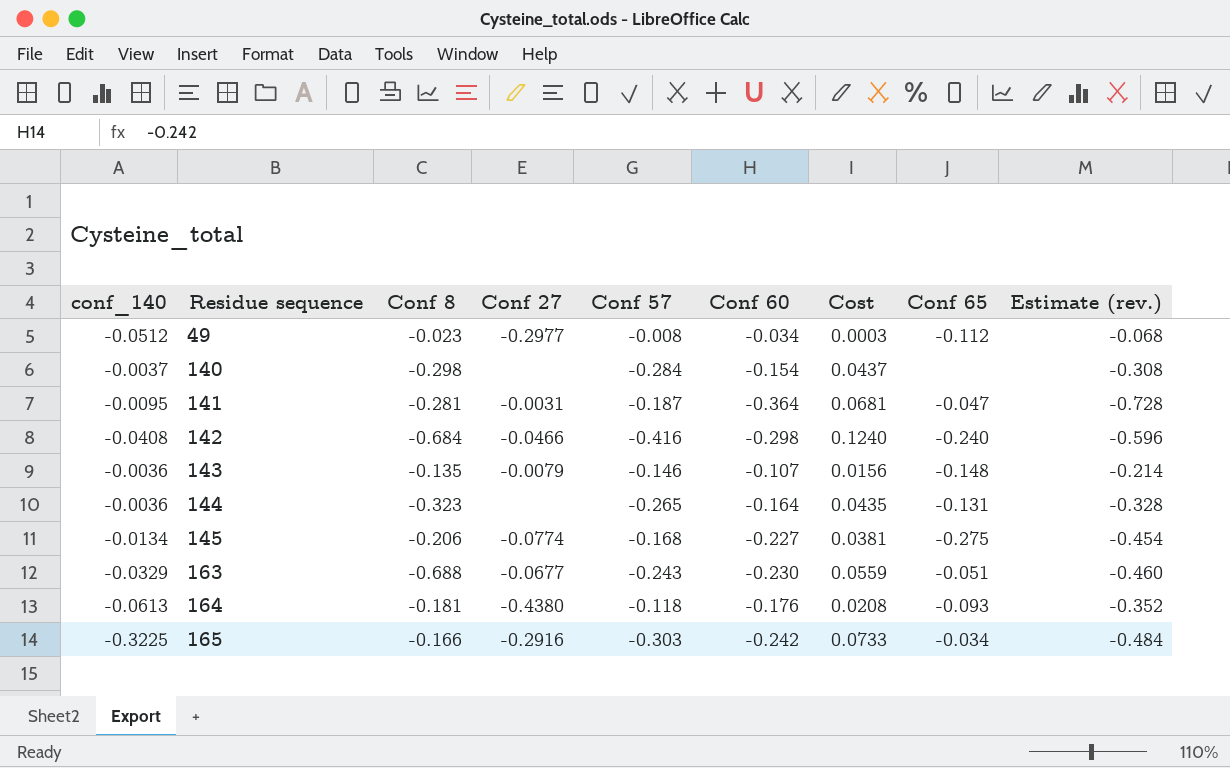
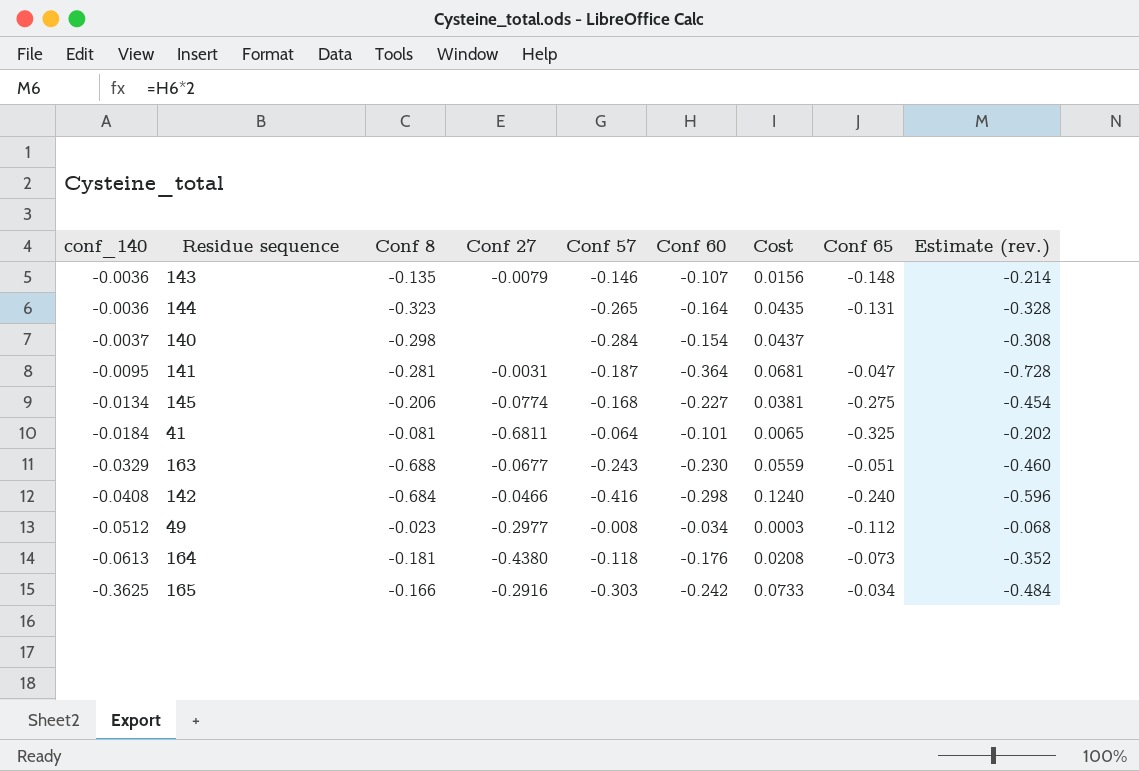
row order: Residue sequence ascending -> conf_140 descending
row 41: none -> -0.0184 | -0.081 | -0.6811 | -0.064 | -0.101 | 0.0065 | -0.325 | -0.202
164 | Conf 65: -0.093 -> -0.073
165 | conf_140: -0.3225 -> -0.3625

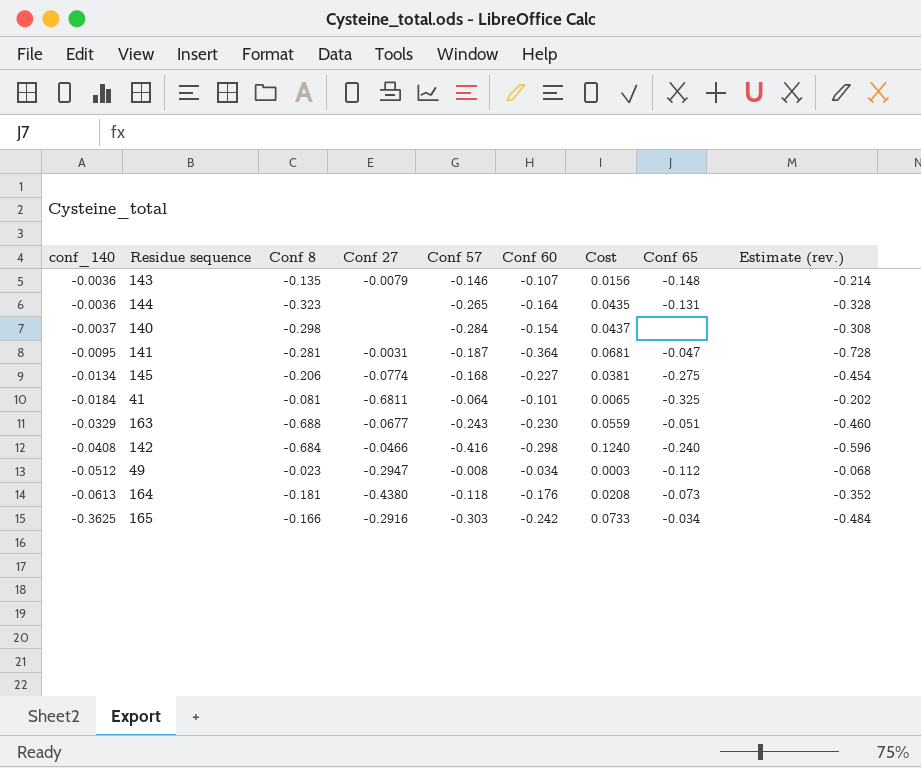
49 | Conf 27: -0.2977 -> -0.2947

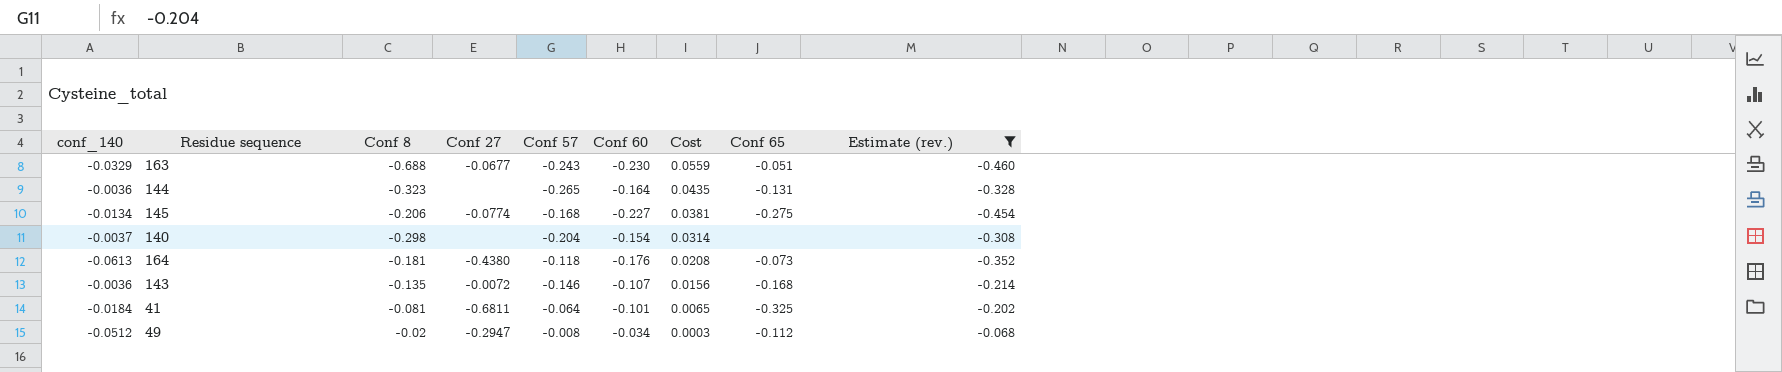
filter: none -> Estimate (rev.) >= -0.460
row order: conf_140 descending -> Cost descending
140 | Conf 57: -0.284 -> -0.204
140 | Cost: 0.0437 -> 0.0314
143 | Conf 27: -0.0079 -> -0.0072
143 | Conf 65: -0.148 -> -0.168
49 | Conf 8: -0.023 -> -0.02

